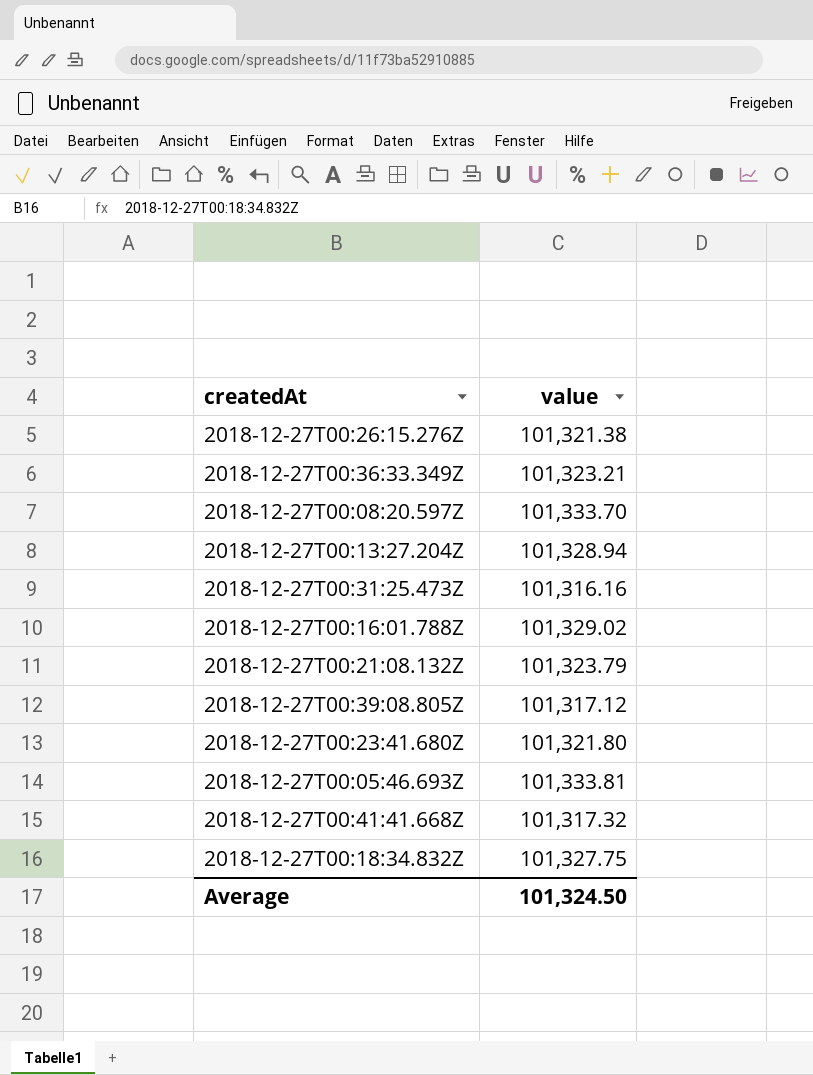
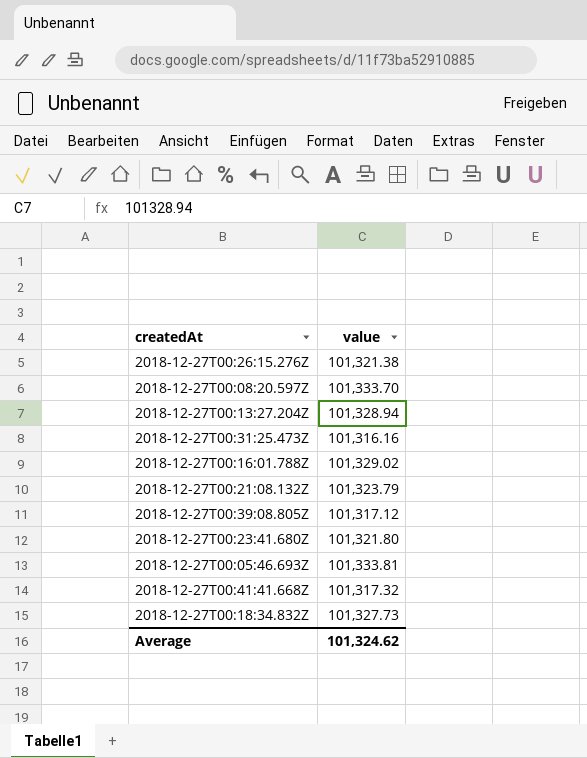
row 2018-12-27T00:36:33.349Z: 101,323.21 -> none
2018-12-27T00:18:34.832Z | value: 101,327.75 -> 101,327.73
Average | value: 101,324.50 -> 101,324.62

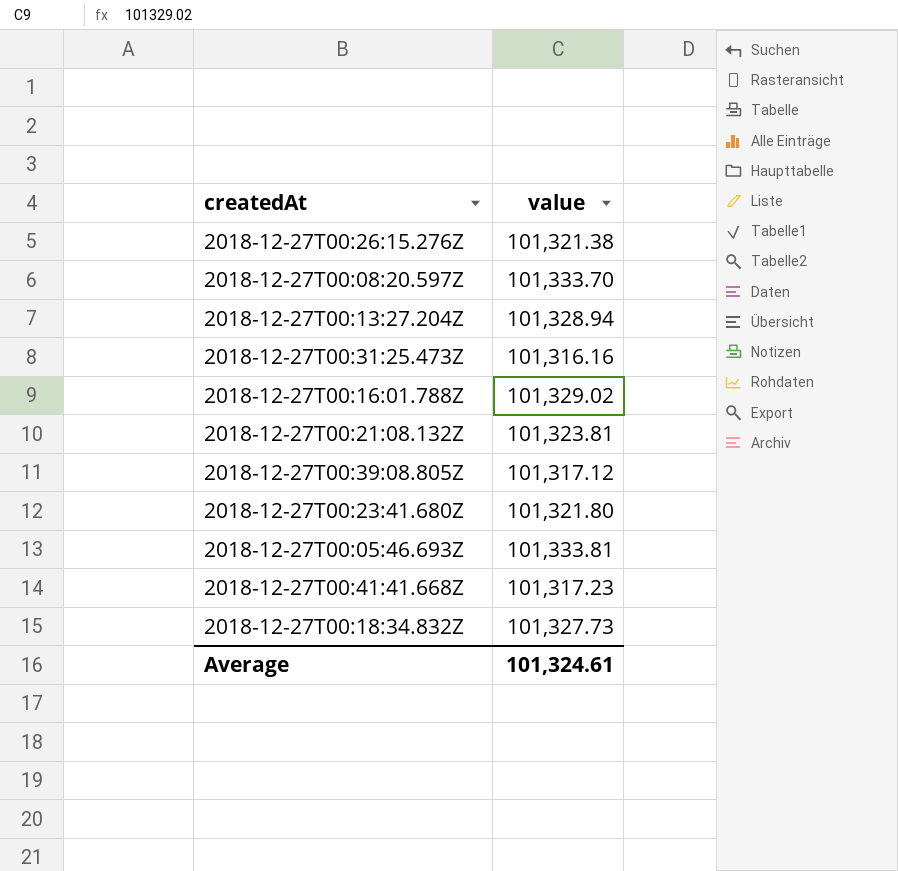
2018-12-27T00:21:08.132Z | value: 101,323.79 -> 101,323.81
2018-12-27T00:41:41.668Z | value: 101,317.32 -> 101,317.23
Average | value: 101,324.62 -> 101,324.61

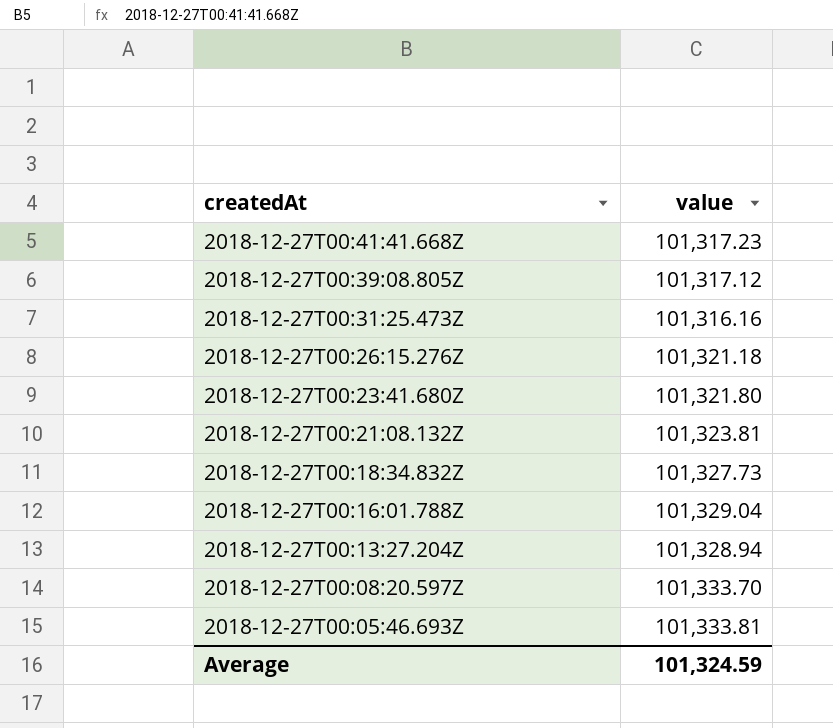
row order: none -> createdAt descending
2018-12-27T00:26:15.276Z | value: 101,321.38 -> 101,321.18
2018-12-27T00:16:01.788Z | value: 101,329.02 -> 101,329.04
Average | value: 101,324.61 -> 101,324.59

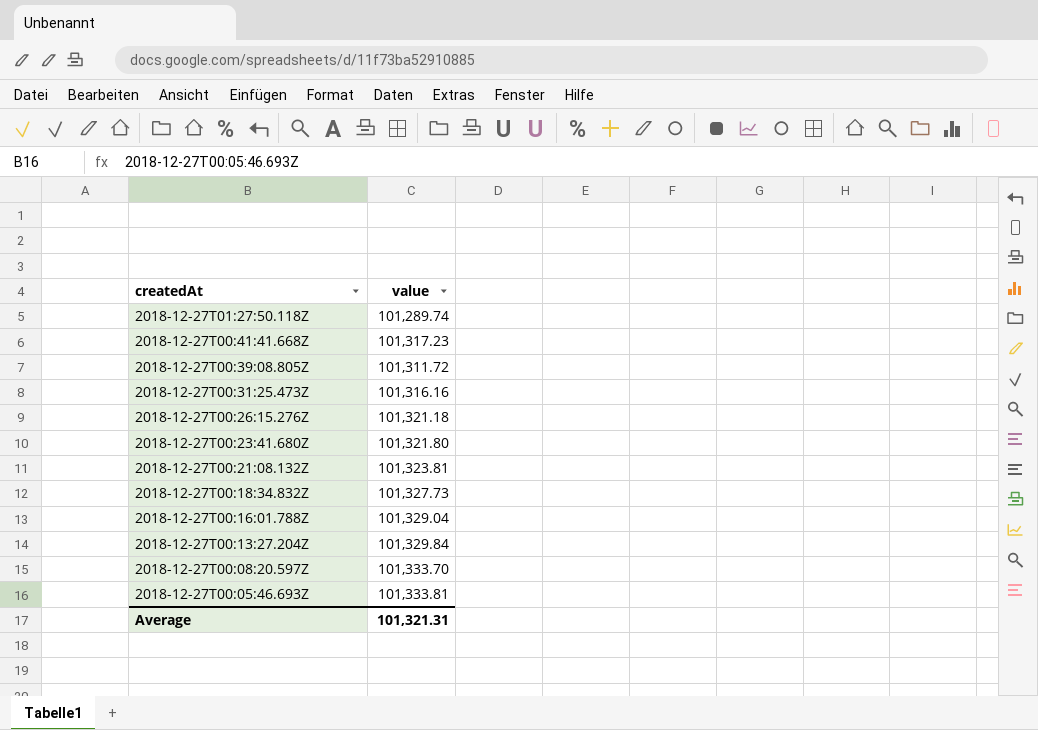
row 2018-12-27T01:27:50.118Z: none -> 101,289.74
2018-12-27T00:39:08.805Z | value: 101,317.12 -> 101,311.72
2018-12-27T00:13:27.204Z | value: 101,328.94 -> 101,329.84
Average | value: 101,324.59 -> 101,321.31

